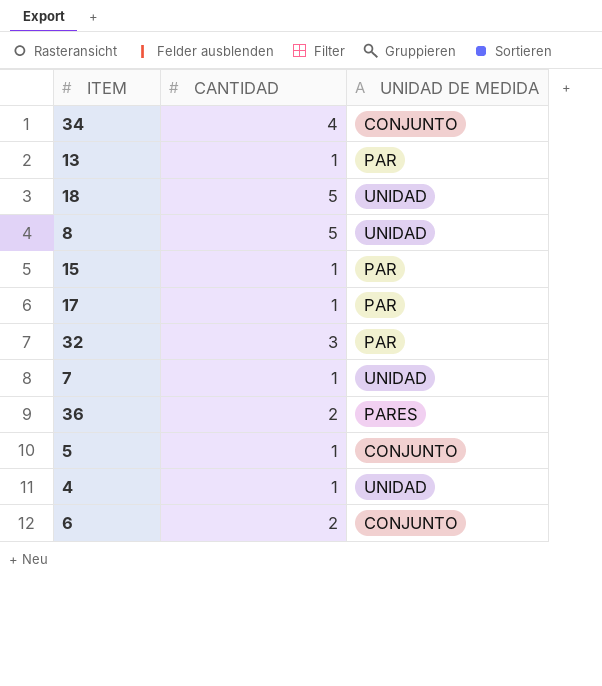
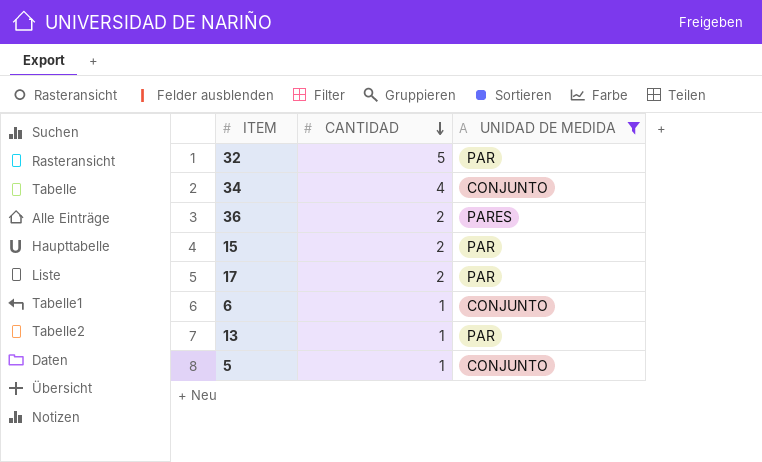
filter: none -> UNIDAD DE MEDIDA != UNIDAD
row order: none -> CANTIDAD descending
32 | CANTIDAD: 3 -> 5
15 | CANTIDAD: 1 -> 2
17 | CANTIDAD: 1 -> 2
6 | CANTIDAD: 2 -> 1

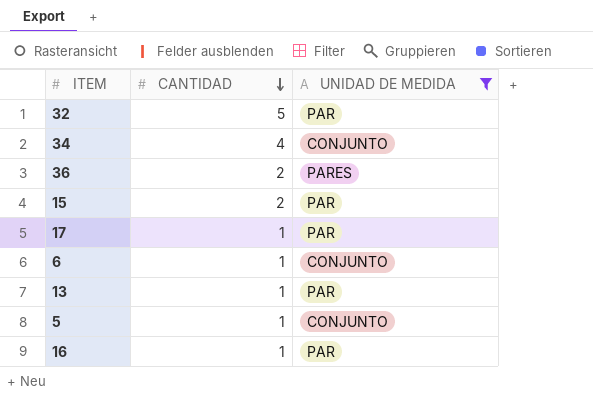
17 | CANTIDAD: 2 -> 1
row 16: none -> 1 | PAR

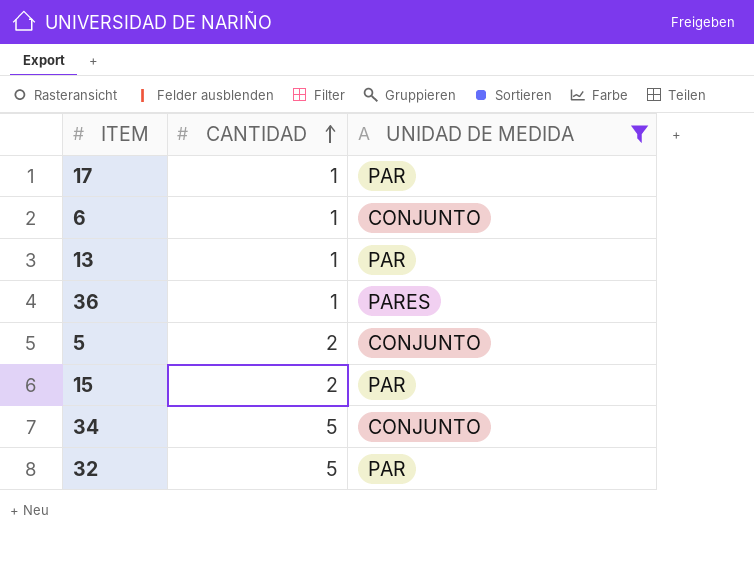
row order: CANTIDAD descending -> CANTIDAD ascending
row 16: 1 | PAR -> none
36 | CANTIDAD: 2 -> 1
5 | CANTIDAD: 1 -> 2
34 | CANTIDAD: 4 -> 5

